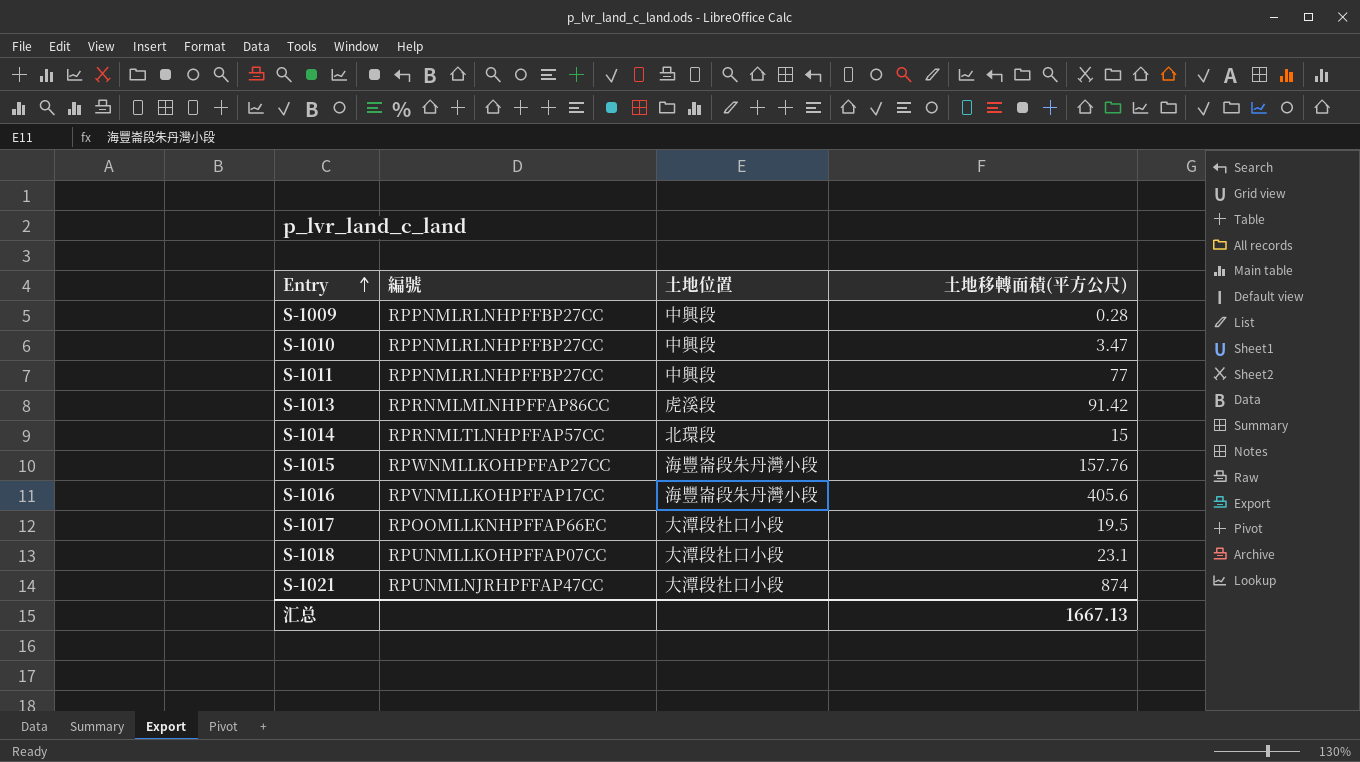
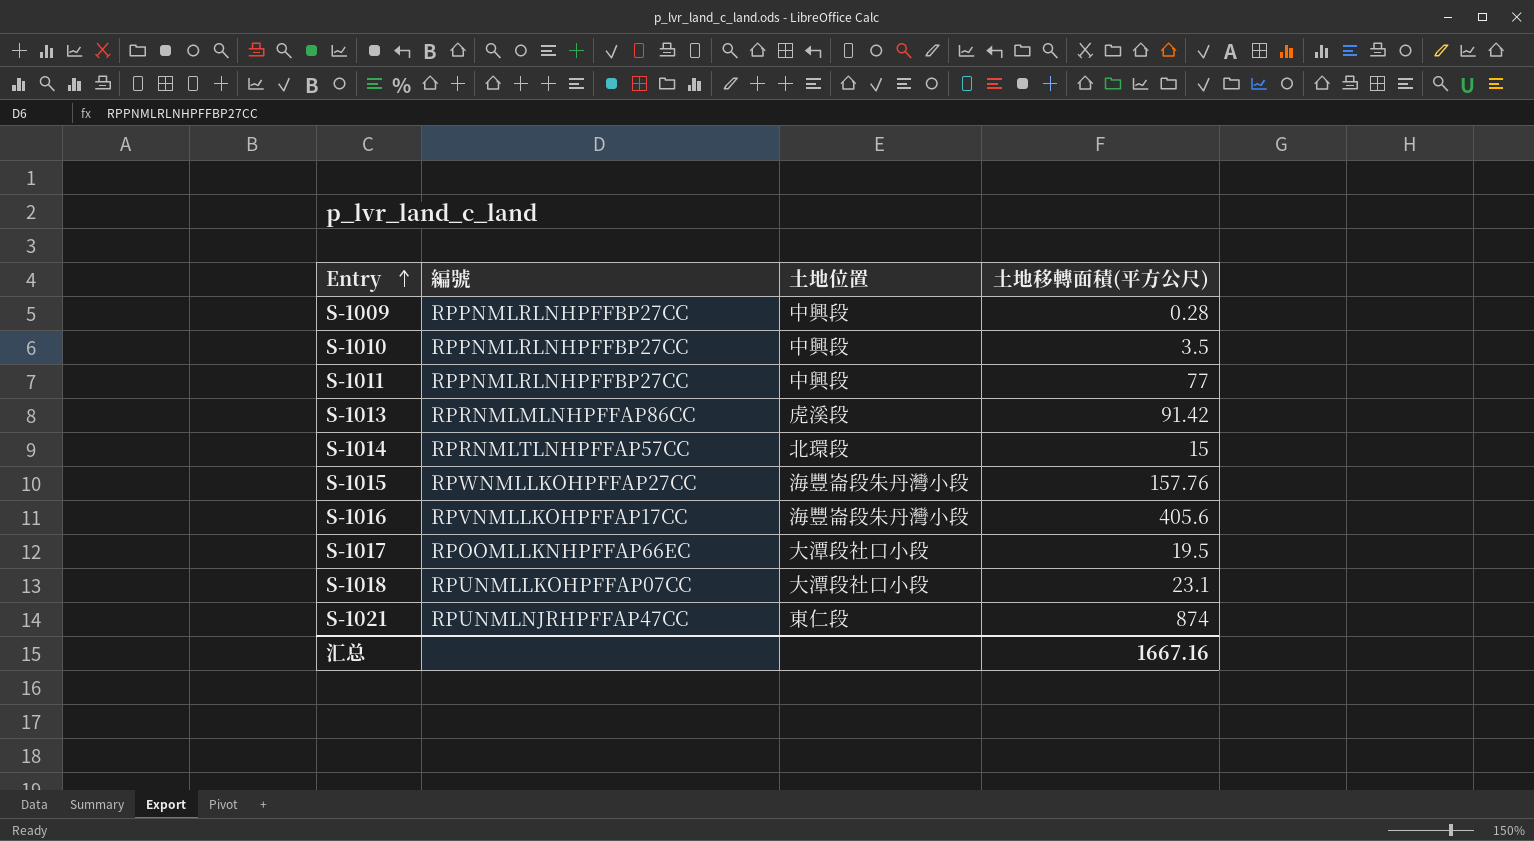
S-1010 | 土地移轉面積(平方公尺): 3.47 -> 3.5
S-1021 | 土地位置: 大潭段社口小段 -> 東仁段
汇总 | 土地移轉面積(平方公尺): 1667.13 -> 1667.16

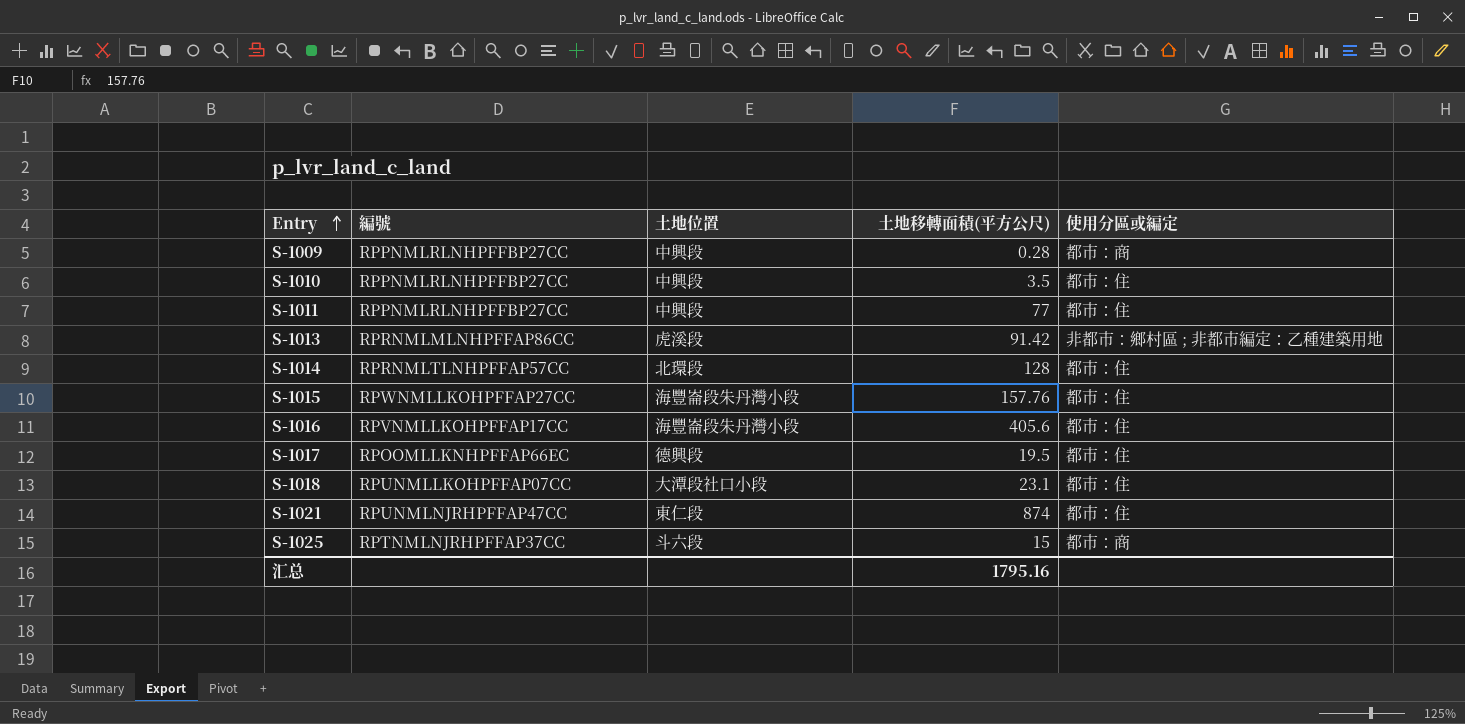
column 使用分區或編定 | position: none -> 5
S-1014 | 土地移轉面積(平方公尺): 15 -> 128
S-1017 | 土地位置: 大潭段社口小段 -> 德興段
row S-1025: none -> RPTNMLNJRHPFFAP37CC | 斗六段 | 15 | 都市：商
汇总 | 土地移轉面積(平方公尺): 1667.16 -> 1795.16

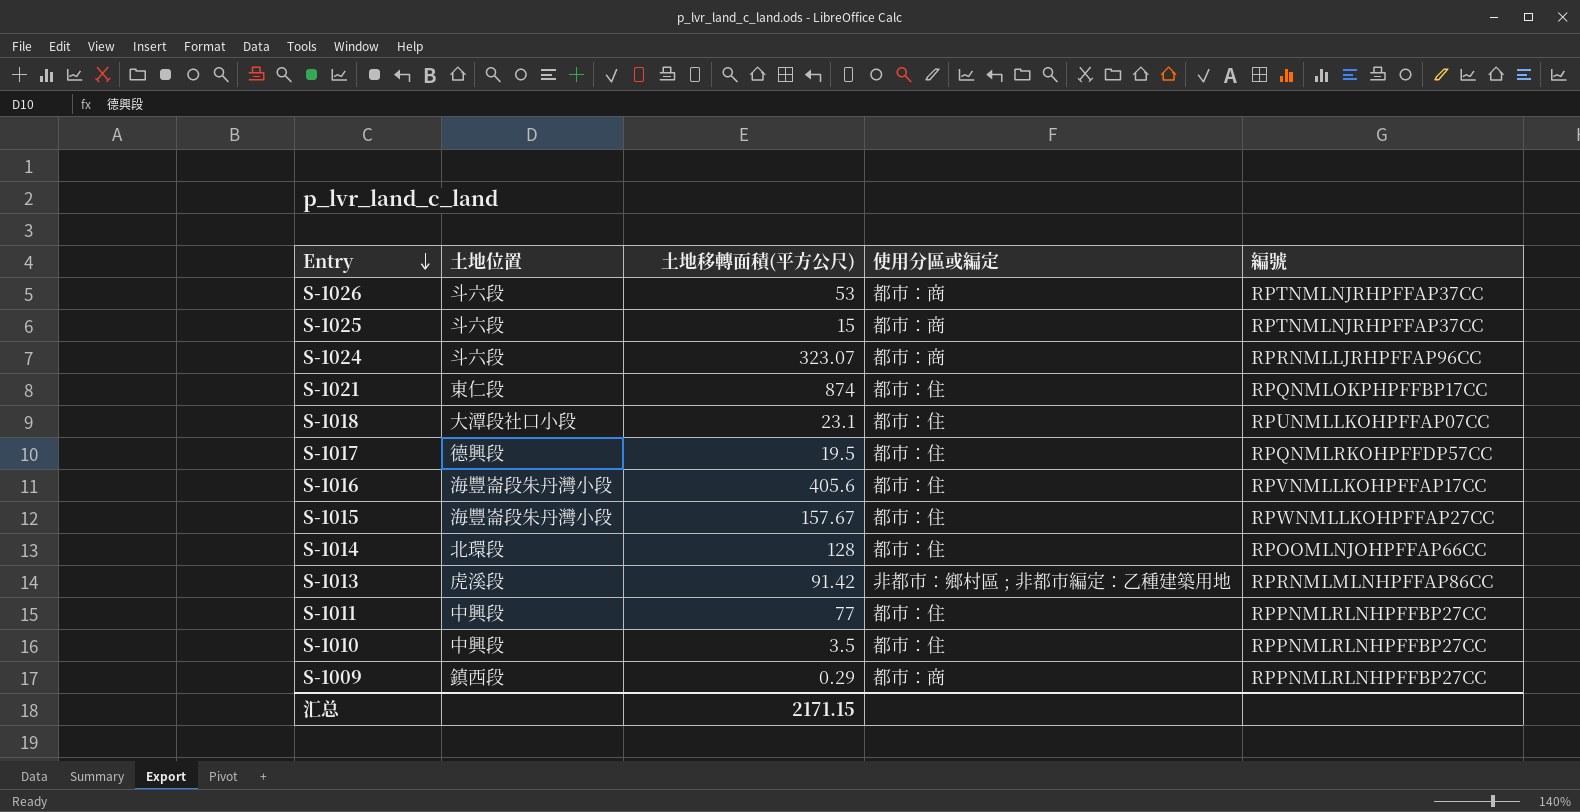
row order: Entry ascending -> Entry descending
column 編號 | position: 2 -> 5
row S-1026: none -> 斗六段 | 53 | 都市：商 | RPTNMLNJRHPFFAP37CC
row S-1024: none -> 斗六段 | 323.07 | 都市：商 | RPRNMLLJRHPFFAP96CC
S-1021 | 編號: RPUNMLNJRHPFFAP47CC -> RPQNMLOKPHPFFBP17CC
S-1017 | 編號: RPOOMLLKNHPFFAP66EC -> RPQNMLRKOHPFFDP57CC
S-1015 | 土地移轉面積(平方公尺): 157.76 -> 157.67
S-1014 | 編號: RPRNMLTLNHPFFAP57CC -> RPOOMLNJOHPFFAP66CC
S-1009 | 土地位置: 中興段 -> 鎮西段
S-1009 | 土地移轉面積(平方公尺): 0.28 -> 0.29
汇总 | 土地移轉面積(平方公尺): 1795.16 -> 2171.15

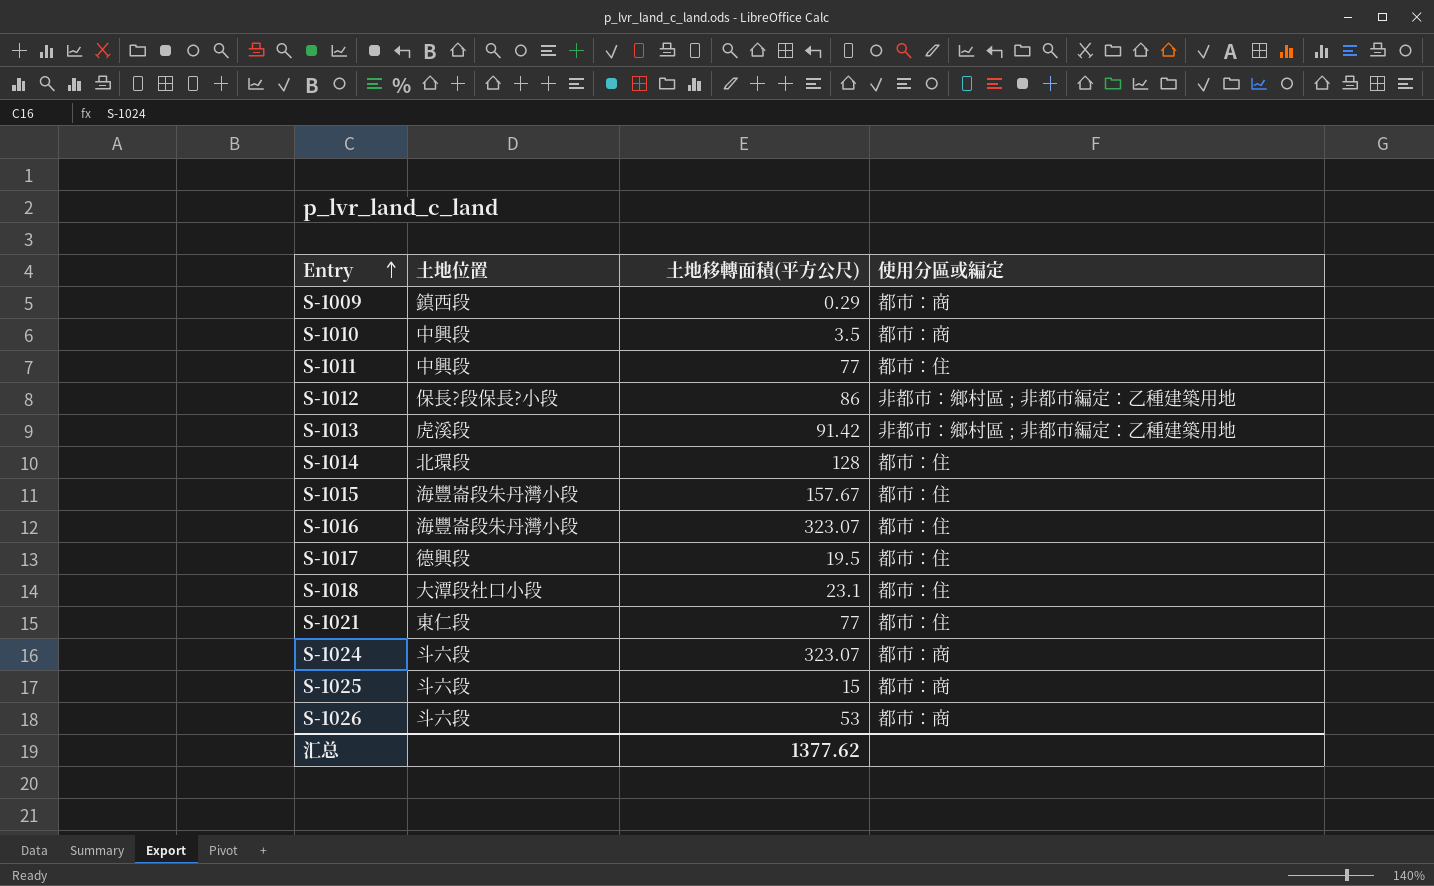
row order: Entry descending -> Entry ascending
column 編號 | position: 5 -> none
S-1010 | 使用分區或編定: 都市：住 -> 都市：商
row S-1012: none -> 保長?段保長?小段 | 86 | 非都市：鄉村區 ; 非都市編定：乙種建築用地
S-1016 | 土地移轉面積(平方公尺): 405.6 -> 323.07
S-1021 | 土地移轉面積(平方公尺): 874 -> 77
汇总 | 土地移轉面積(平方公尺): 2171.15 -> 1377.62

